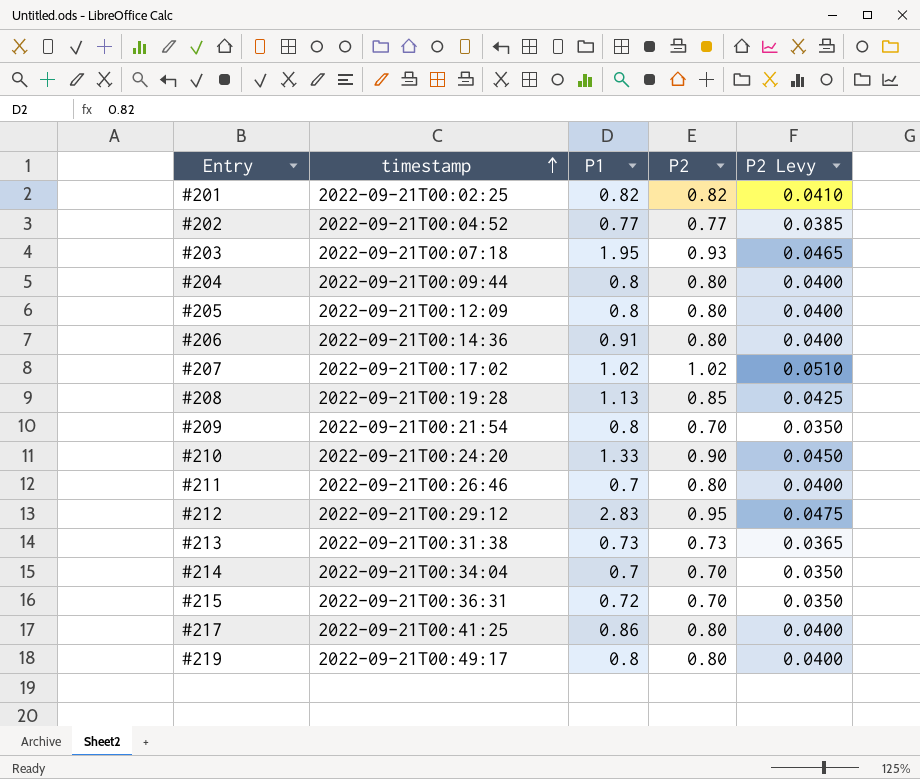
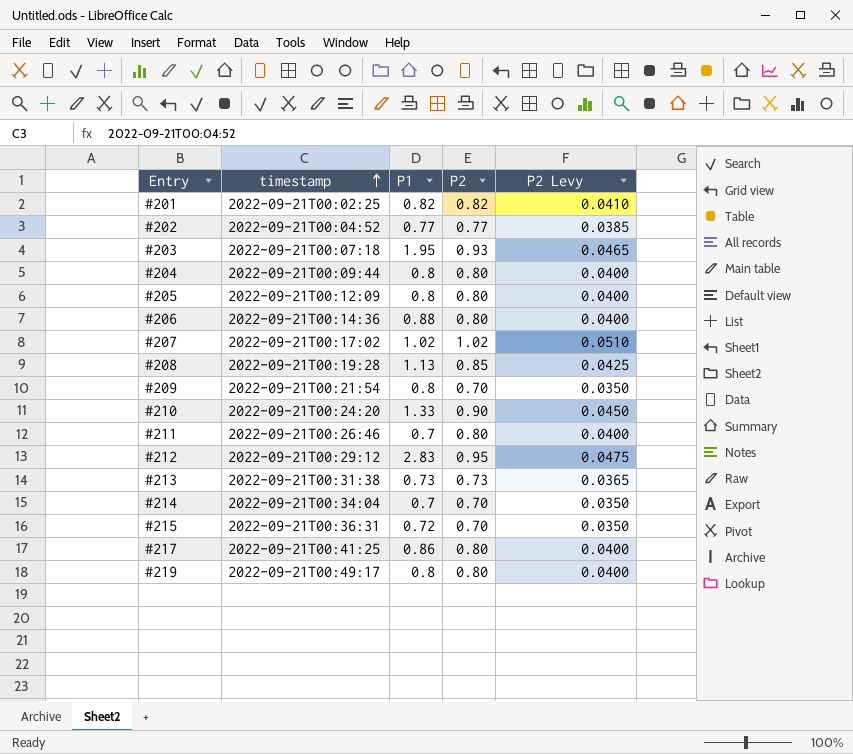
#206 | P1: 0.91 -> 0.88

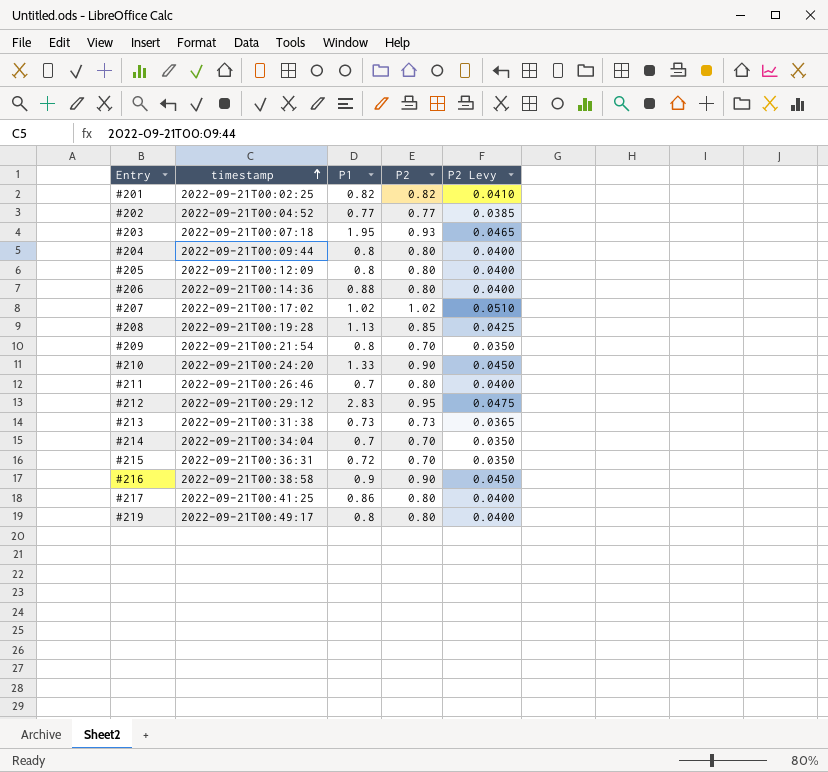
row #216: none -> 2022-09-21T00:38:58 | 0.9 | 0.90 | 0.0450

